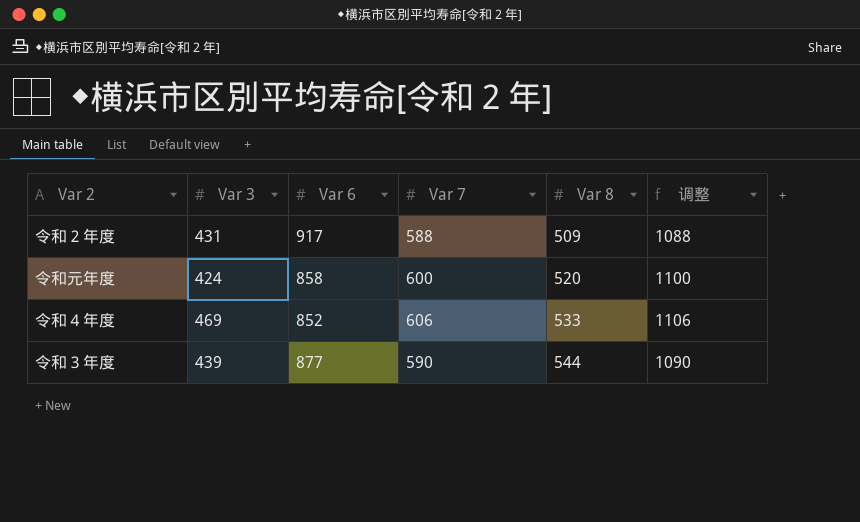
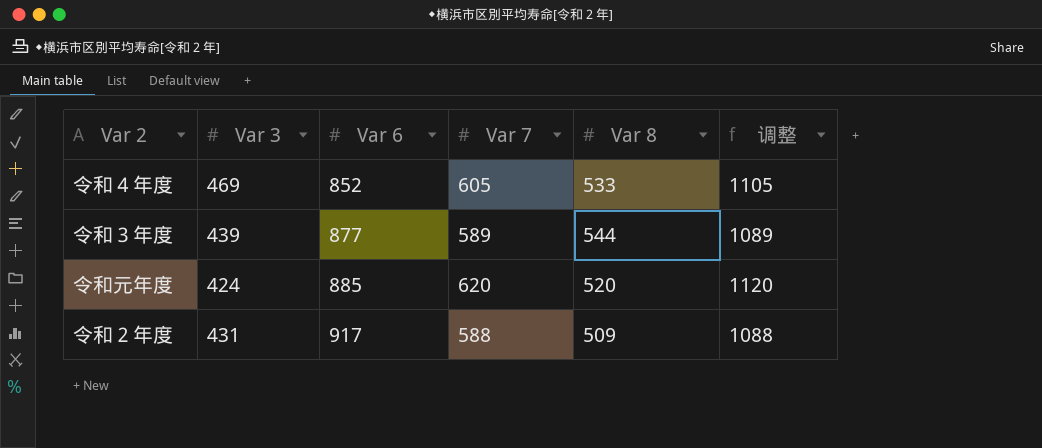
row order: Var 8 ascending -> Var 6 ascending
令和４年度 | Var 7: 606 -> 605
令和４年度 | 调整: 1106 -> 1105
令和３年度 | Var 7: 590 -> 589
令和３年度 | 调整: 1090 -> 1089
令和元年度 | Var 6: 858 -> 885
令和元年度 | Var 7: 600 -> 620
令和元年度 | 调整: 1100 -> 1120

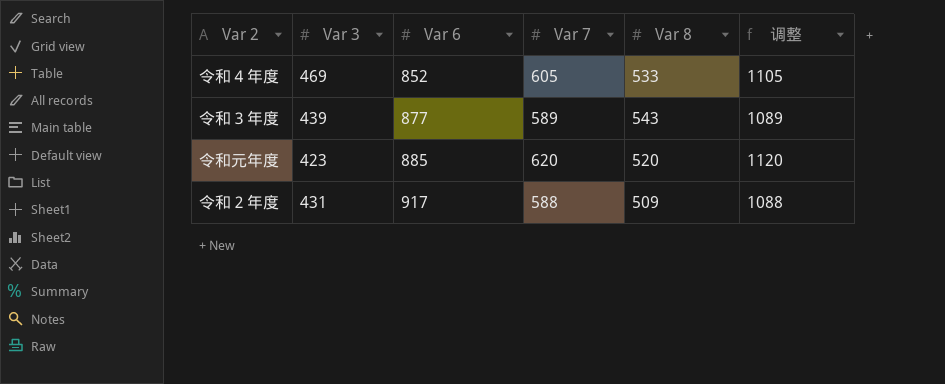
令和３年度 | Var 8: 544 -> 543
令和元年度 | Var 3: 424 -> 423

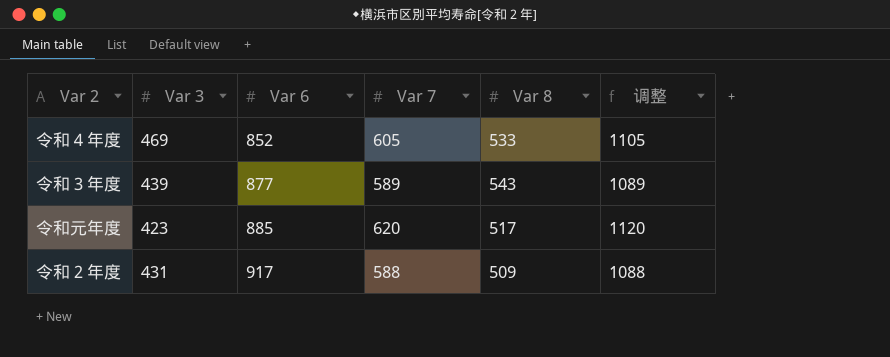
令和元年度 | Var 8: 520 -> 517

